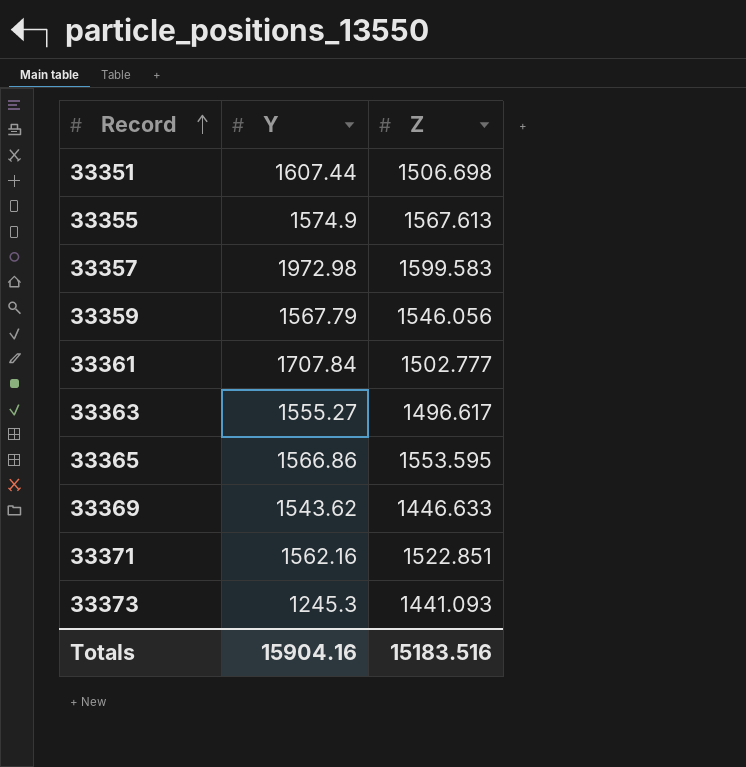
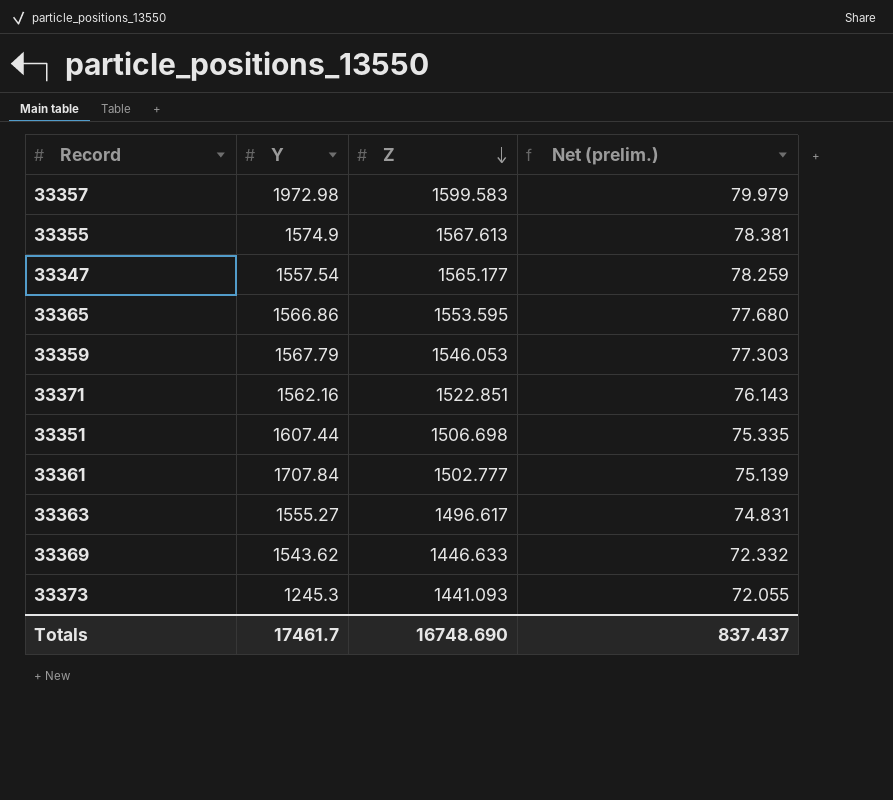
row order: Record ascending -> Z descending
column Net (prelim.) | formula: none -> [Z] * 0.05
row 33347: none -> 1557.54 | 1565.177 | 78.259
33359 | Z: 1546.056 -> 1546.053
Totals | Y: 15904.16 -> 17461.7
Totals | Z: 15183.516 -> 16748.690

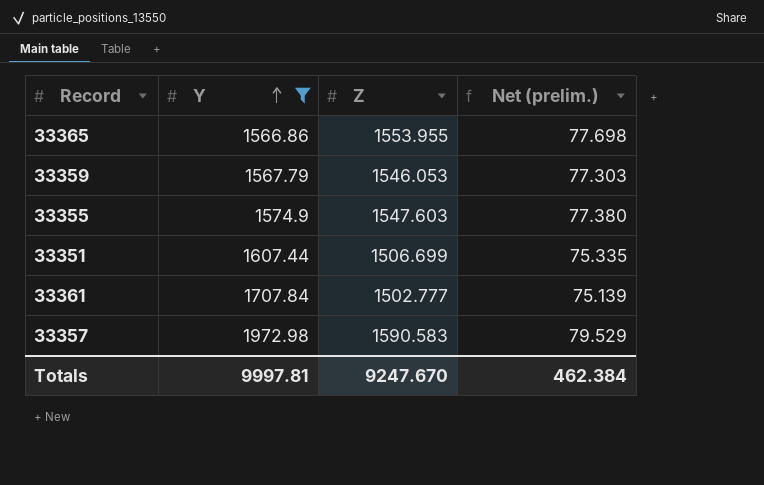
filter: none -> Y >= 1566.86
row order: Z descending -> Y ascending
33365 | Z: 1553.595 -> 1553.955
33365 | Net (prelim.): 77.680 -> 77.698
33355 | Z: 1567.613 -> 1547.603
33355 | Net (prelim.): 78.381 -> 77.380
33351 | Z: 1506.698 -> 1506.699
33357 | Z: 1599.583 -> 1590.583
33357 | Net (prelim.): 79.979 -> 79.529
Totals | Y: 17461.7 -> 9997.81
Totals | Z: 16748.690 -> 9247.670
Totals | Net (prelim.): 837.437 -> 462.384

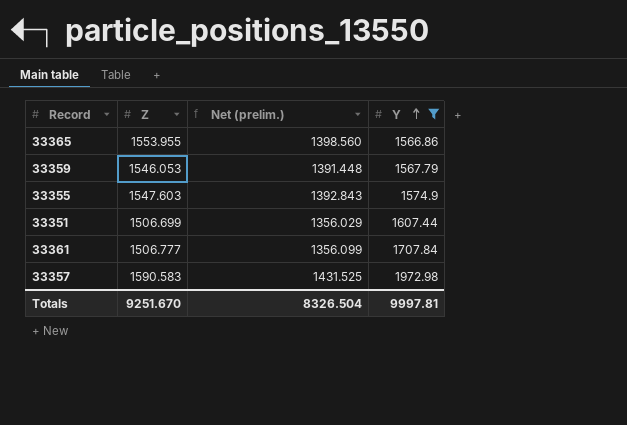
column Net (prelim.) | formula: [Z] * 0.05 -> [Z] * 0.9
column Y | position: 2 -> 4
33361 | Z: 1502.777 -> 1506.777
Totals | Z: 9247.670 -> 9251.670
Totals | Net (prelim.): 462.384 -> 8326.504

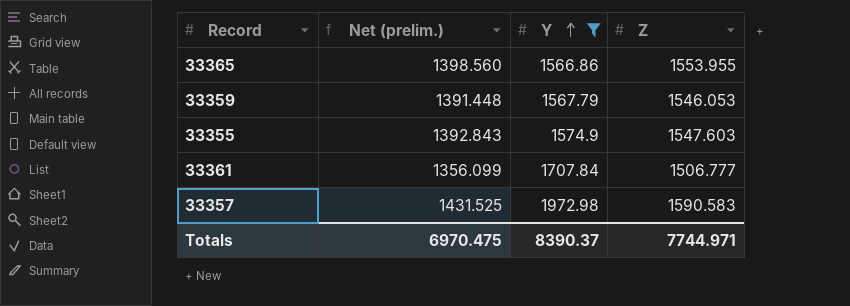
column Z | position: 2 -> 4
row 33351: 1506.699 | 1356.029 | 1607.44 -> none
Totals | Net (prelim.): 8326.504 -> 6970.475
Totals | Y: 9997.81 -> 8390.37
Totals | Z: 9251.670 -> 7744.971

